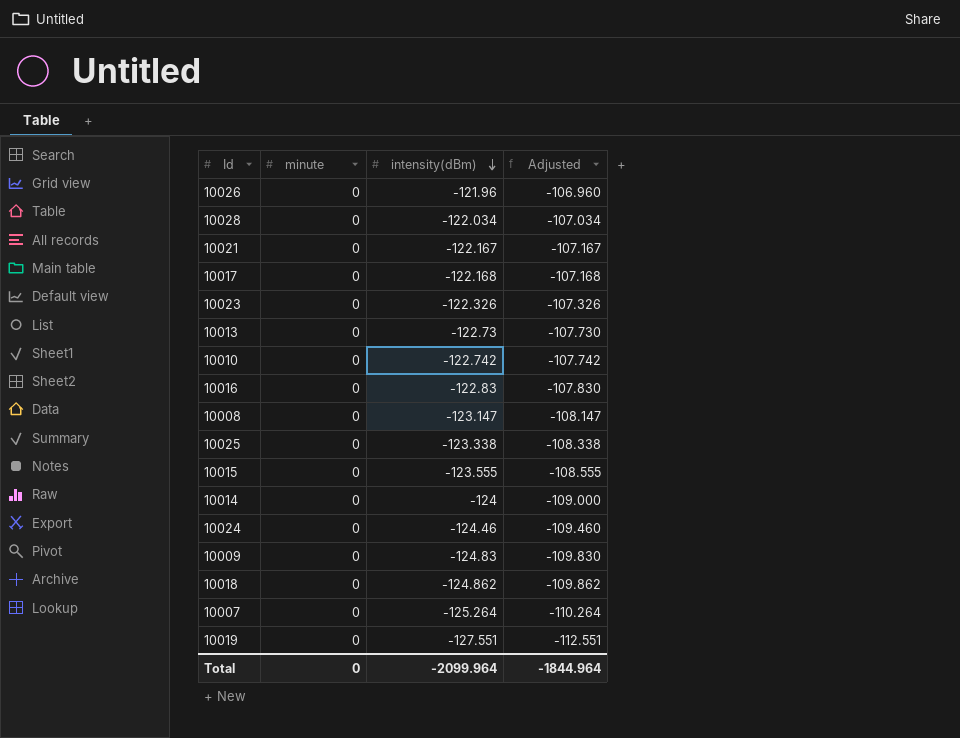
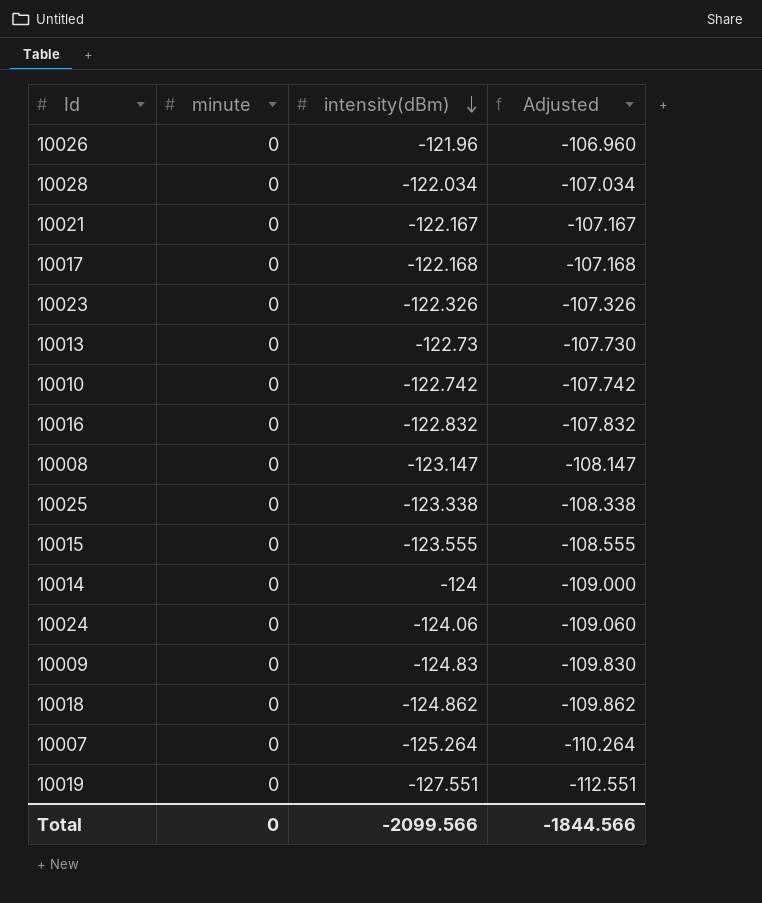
10016 | intensity(dBm): -122.83 -> -122.832
10016 | Adjusted: -107.830 -> -107.832
10024 | intensity(dBm): -124.46 -> -124.06
10024 | Adjusted: -109.460 -> -109.060
Total | intensity(dBm): -2099.964 -> -2099.566
Total | Adjusted: -1844.964 -> -1844.566

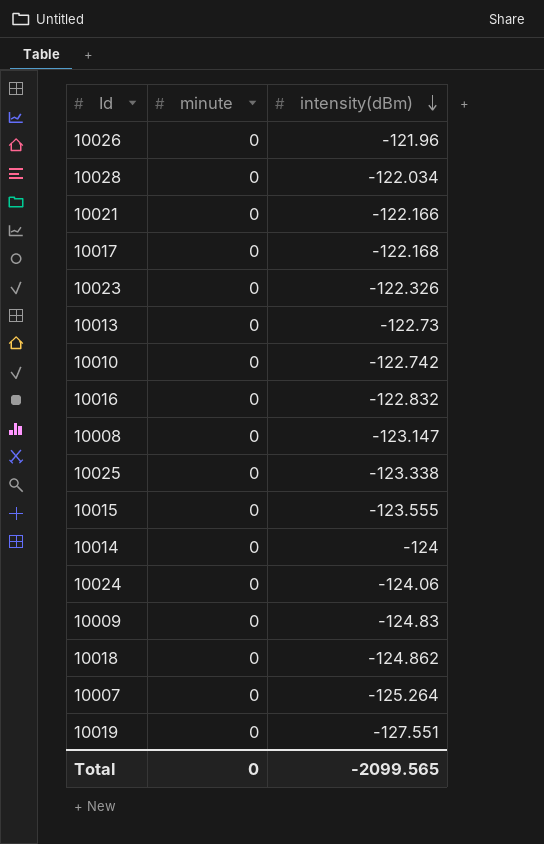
column Adjusted | formula: [intensity(dBm)] + 15 -> none
10021 | intensity(dBm): -122.167 -> -122.166
Total | intensity(dBm): -2099.566 -> -2099.565

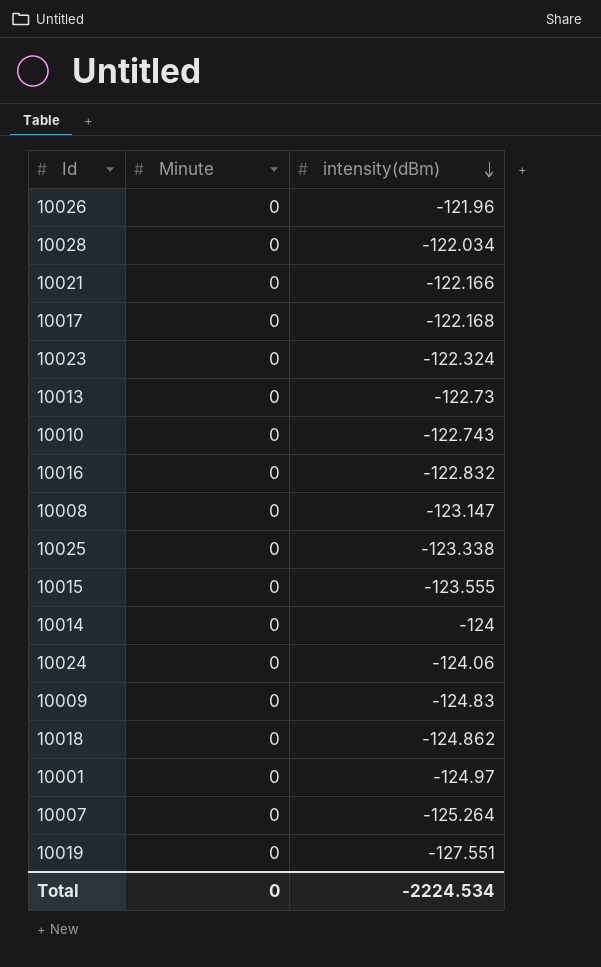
column name: minute -> Minute
10023 | intensity(dBm): -122.326 -> -122.324
10010 | intensity(dBm): -122.742 -> -122.743
row 10001: none -> 0 | -124.97
Total | intensity(dBm): -2099.565 -> -2224.534

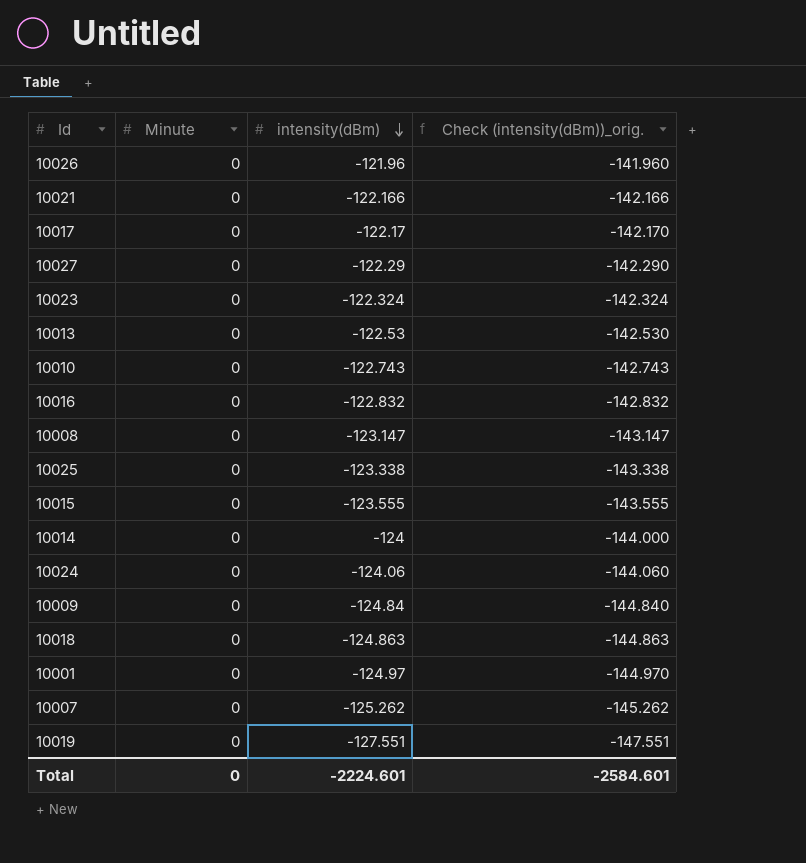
column Check (intensity(dBm))_orig. | formula: none -> [intensity(dBm)] - 20
row 10028: 0 | -122.034 -> none
10017 | intensity(dBm): -122.168 -> -122.17
row 10027: none -> 0 | -122.29 | -142.290
10013 | intensity(dBm): -122.73 -> -122.53
10009 | intensity(dBm): -124.83 -> -124.84
10018 | intensity(dBm): -124.862 -> -124.863
10007 | intensity(dBm): -125.264 -> -125.262
Total | intensity(dBm): -2224.534 -> -2224.601

